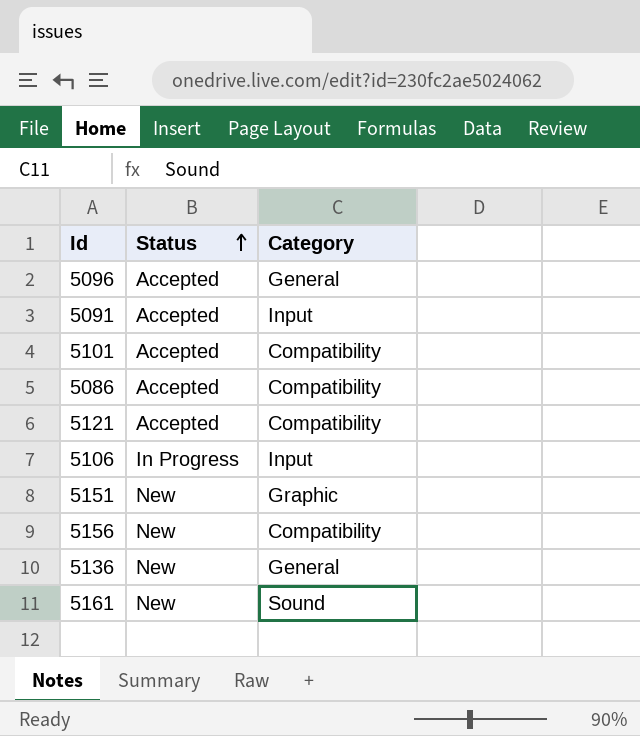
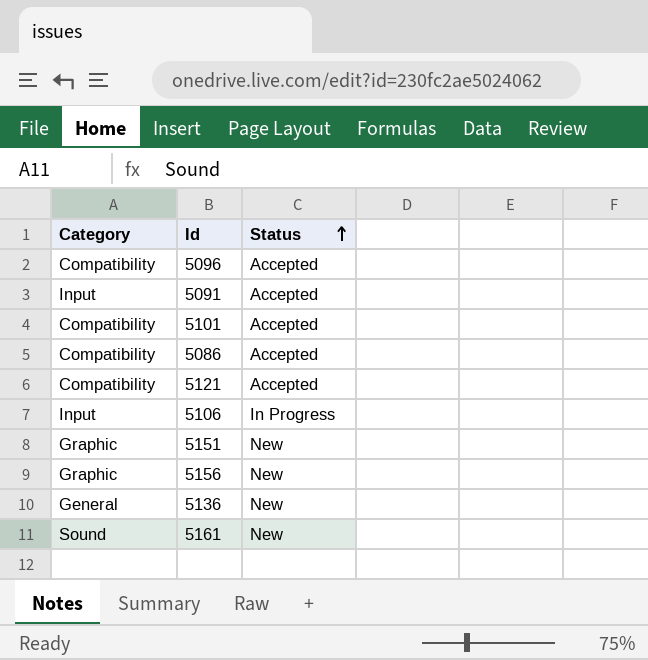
column Category | position: 3 -> 1
5096 | Category: General -> Compatibility
5156 | Category: Compatibility -> Graphic

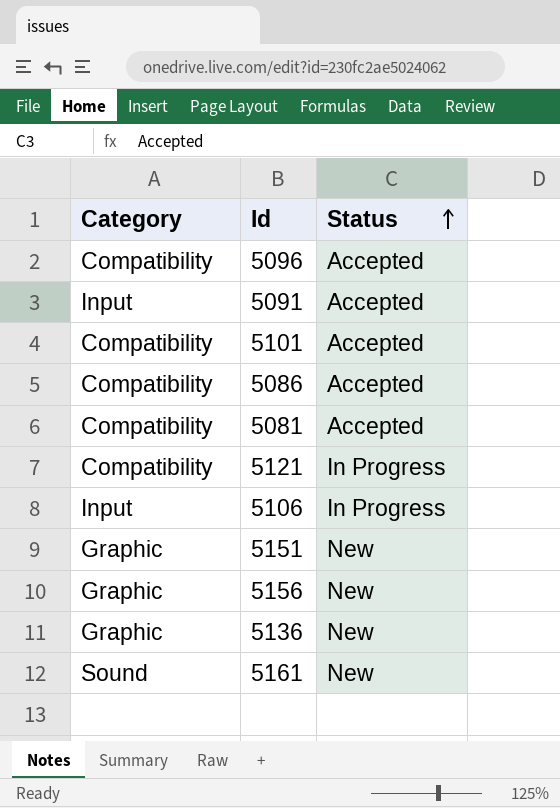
row 5081: none -> Compatibility | Accepted
5121 | Status: Accepted -> In Progress
5136 | Category: General -> Graphic

